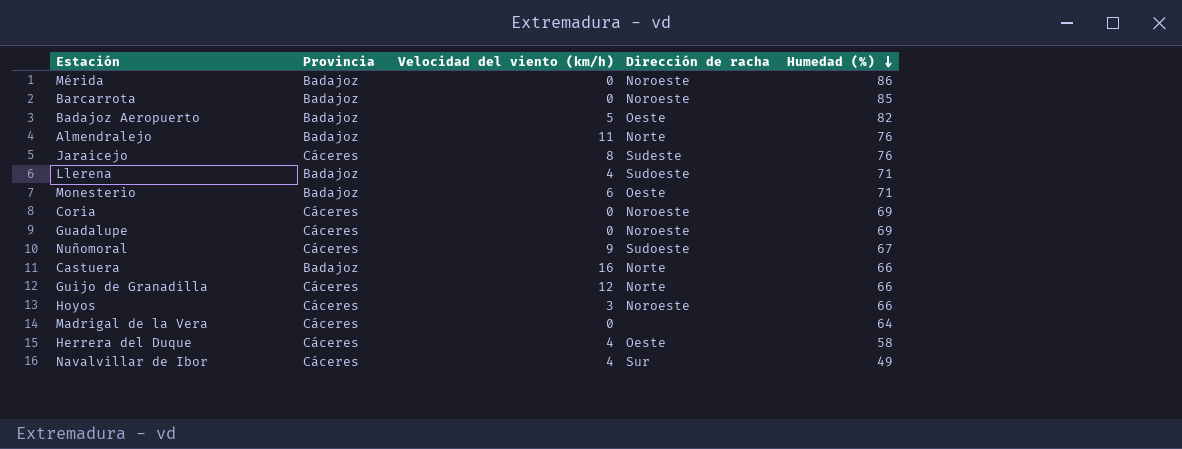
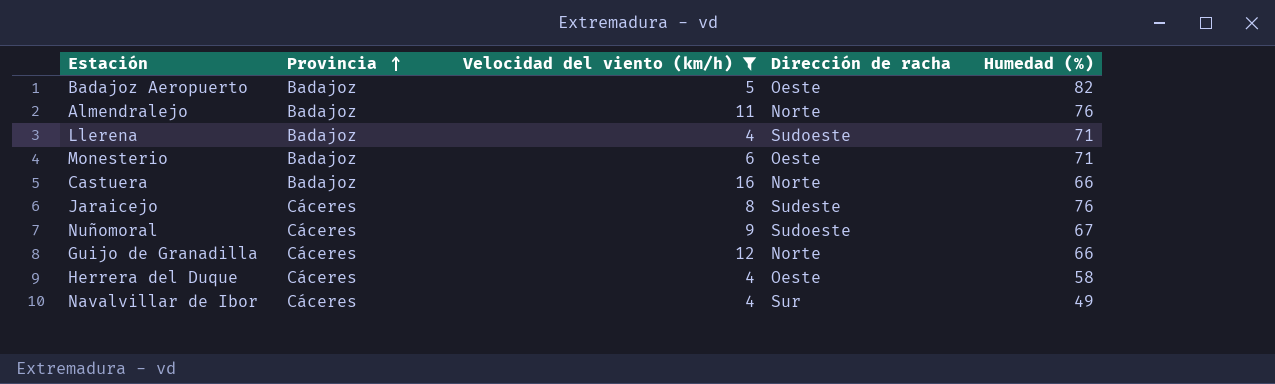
filter: none -> Velocidad del viento (km/h) >= 4
row order: Humedad (%) descending -> Provincia ascending

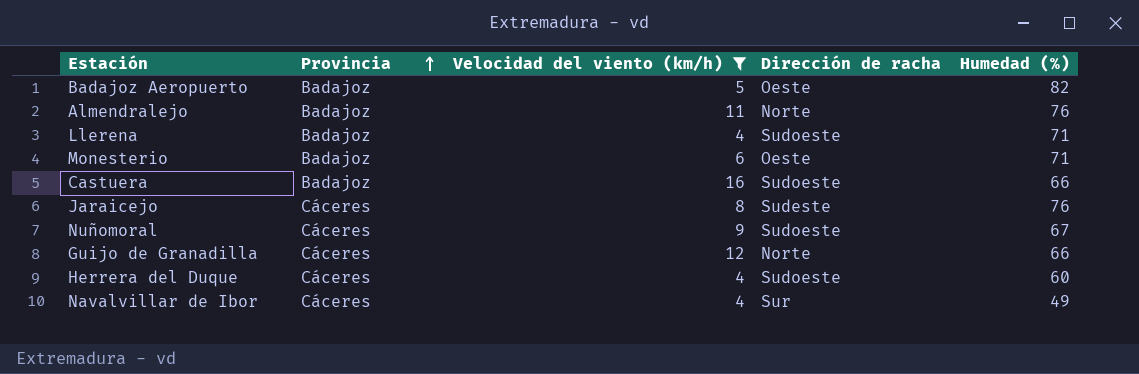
Castuera | Dirección de racha: Norte -> Sudoeste
Herrera del Duque | Dirección de racha: Oeste -> Sudoeste
Herrera del Duque | Humedad (%): 58 -> 60

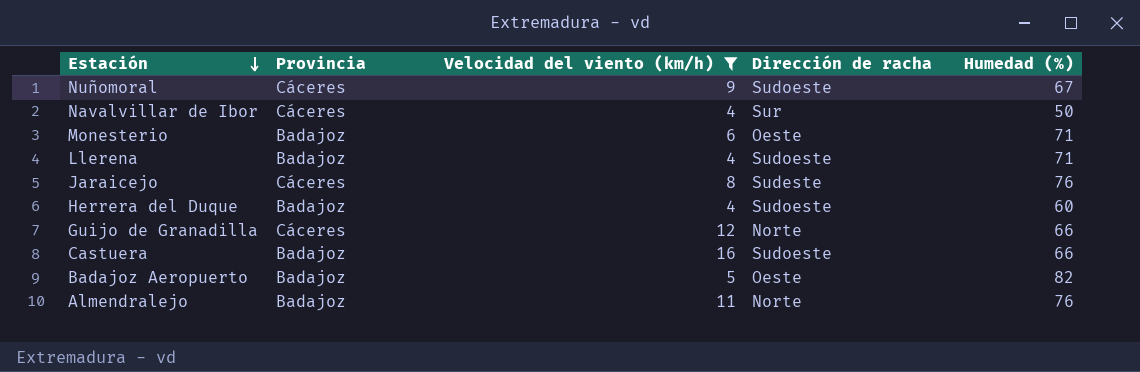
row order: Provincia ascending -> Estación descending
Navalvillar de Ibor | Humedad (%): 49 -> 50
Herrera del Duque | Provincia: Cáceres -> Badajoz

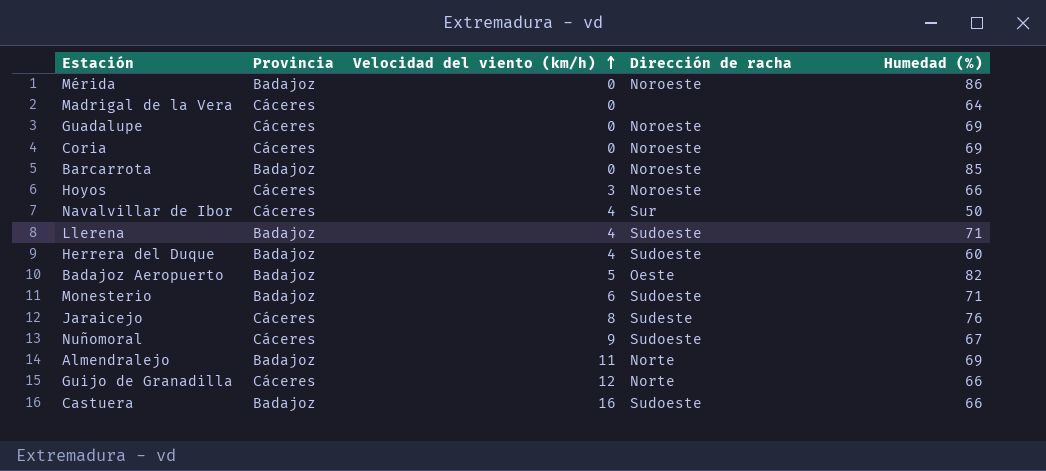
filter: Velocidad del viento (km/h) >= 4 -> none
row order: Estación descending -> Velocidad del viento (km/h) ascending
Monesterio | Dirección de racha: Oeste -> Sudoeste
Almendralejo | Humedad (%): 76 -> 69

